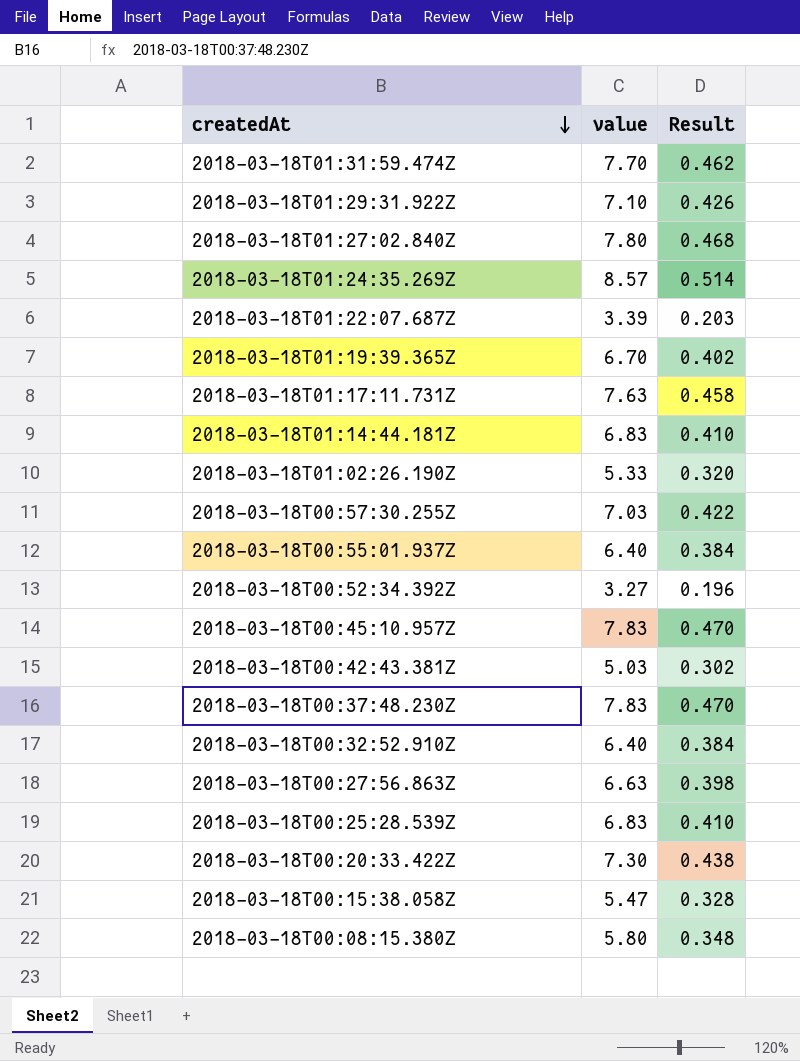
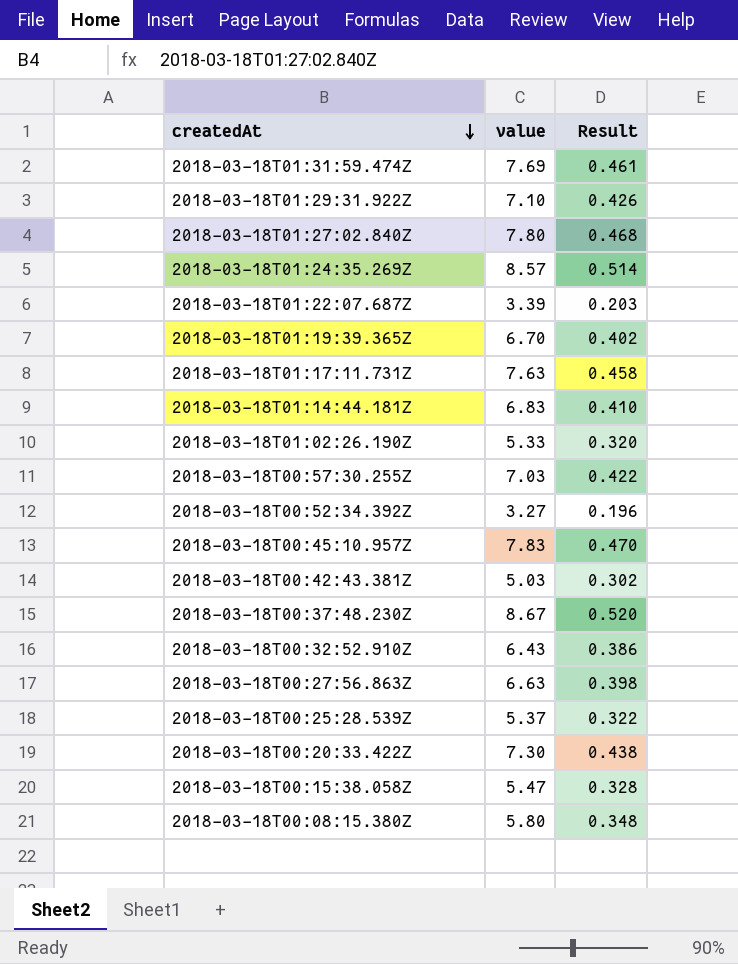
row 2018-03-18T00:55:01.937Z: 6.40 | 0.384 -> none
2018-03-18T01:31:59.474Z | value: 7.70 -> 7.69
2018-03-18T01:31:59.474Z | Result: 0.462 -> 0.461
2018-03-18T00:37:48.230Z | value: 7.83 -> 8.67
2018-03-18T00:37:48.230Z | Result: 0.470 -> 0.520
2018-03-18T00:32:52.910Z | value: 6.40 -> 6.43
2018-03-18T00:32:52.910Z | Result: 0.384 -> 0.386
2018-03-18T00:25:28.539Z | value: 6.83 -> 5.37
2018-03-18T00:25:28.539Z | Result: 0.410 -> 0.322

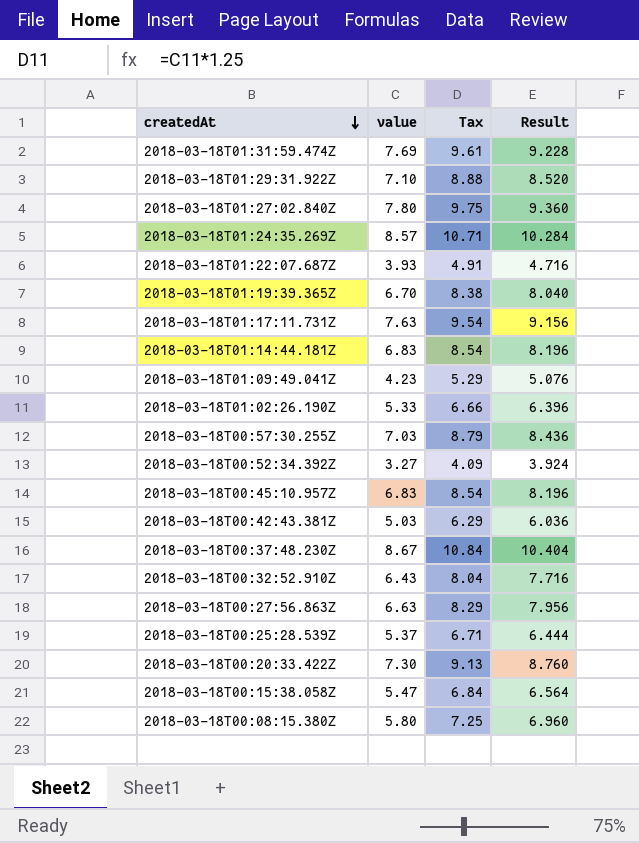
column Tax | formula: none -> [value] * 1.25
column Result | formula: [value] * 0.06 -> [value] * 1.2
2018-03-18T01:22:07.687Z | value: 3.39 -> 3.93
row 2018-03-18T01:09:49.041Z: none -> 4.23 | 5.29 | 5.076
2018-03-18T00:45:10.957Z | value: 7.83 -> 6.83

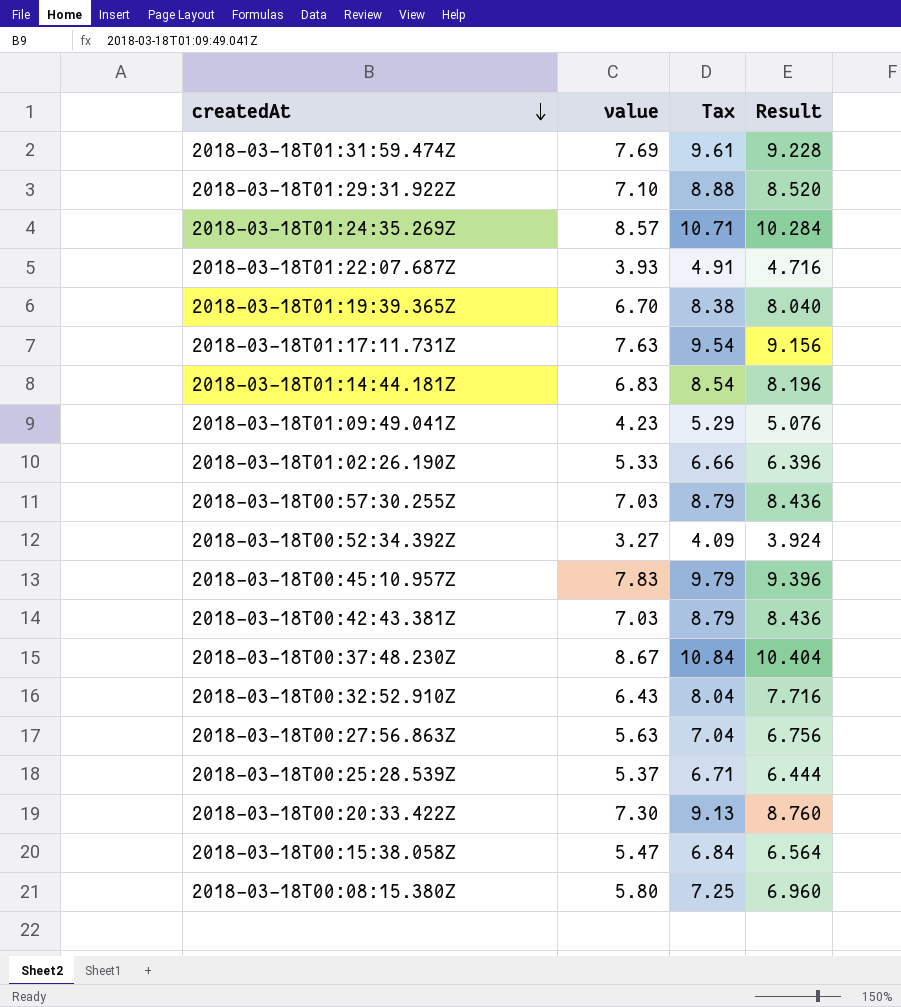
row 2018-03-18T01:27:02.840Z: 7.80 | 9.75 | 9.360 -> none
2018-03-18T00:45:10.957Z | value: 6.83 -> 7.83
2018-03-18T00:45:10.957Z | Tax: 8.54 -> 9.79
2018-03-18T00:45:10.957Z | Result: 8.196 -> 9.396
2018-03-18T00:42:43.381Z | value: 5.03 -> 7.03
2018-03-18T00:42:43.381Z | Tax: 6.29 -> 8.79
2018-03-18T00:42:43.381Z | Result: 6.036 -> 8.436
2018-03-18T00:27:56.863Z | value: 6.63 -> 5.63
2018-03-18T00:27:56.863Z | Tax: 8.29 -> 7.04
2018-03-18T00:27:56.863Z | Result: 7.956 -> 6.756

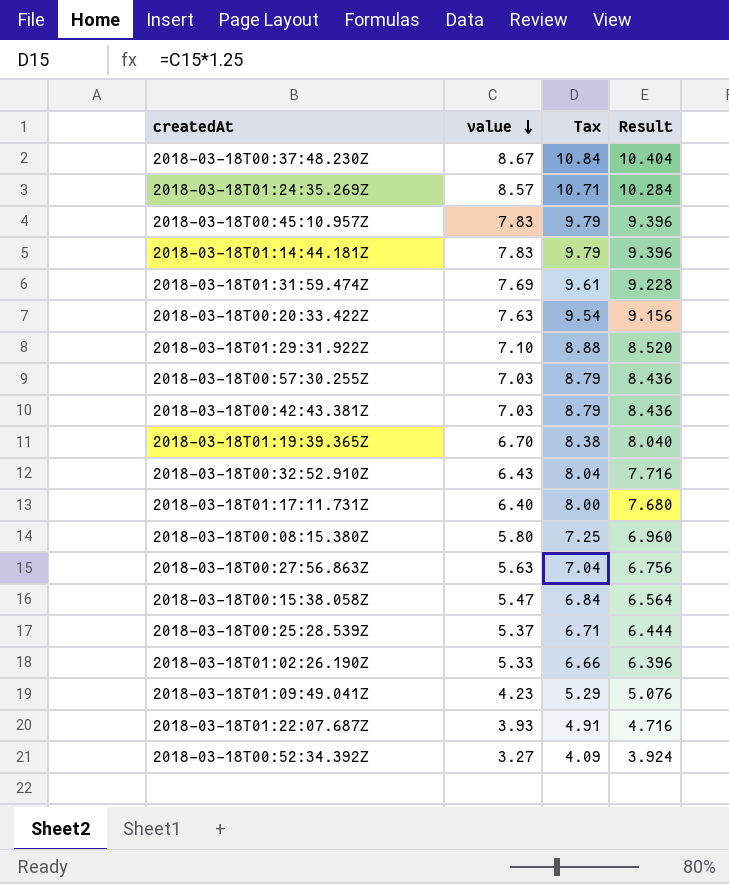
row order: createdAt descending -> value descending
2018-03-18T01:14:44.181Z | value: 6.83 -> 7.83
2018-03-18T01:14:44.181Z | Tax: 8.54 -> 9.79
2018-03-18T01:14:44.181Z | Result: 8.196 -> 9.396
2018-03-18T00:20:33.422Z | value: 7.30 -> 7.63
2018-03-18T00:20:33.422Z | Tax: 9.13 -> 9.54
2018-03-18T00:20:33.422Z | Result: 8.760 -> 9.156
2018-03-18T01:17:11.731Z | value: 7.63 -> 6.40
2018-03-18T01:17:11.731Z | Tax: 9.54 -> 8.00
2018-03-18T01:17:11.731Z | Result: 9.156 -> 7.680

